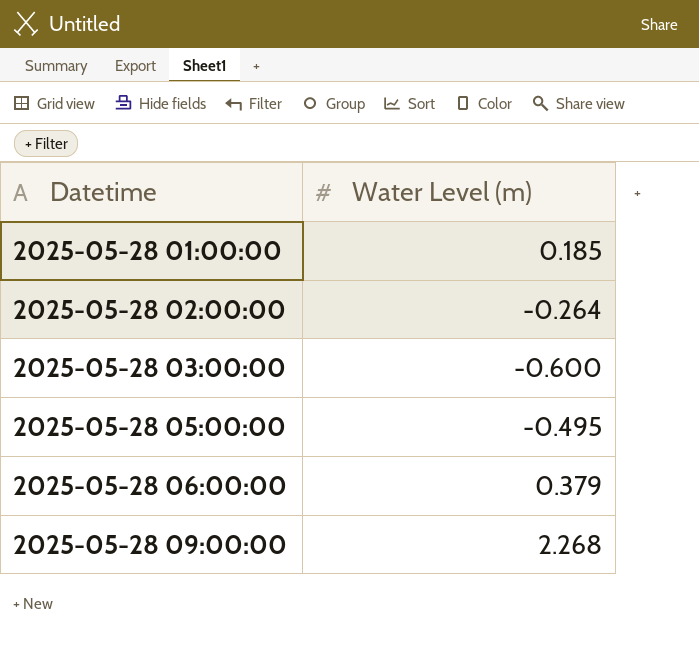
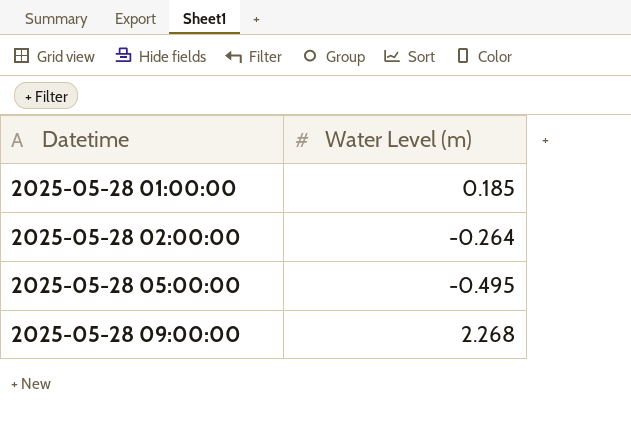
row 2025-05-28 03:00:00: -0.600 -> none
row 2025-05-28 06:00:00: 0.379 -> none

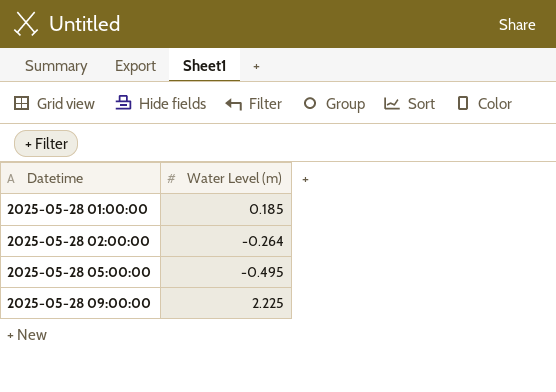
2025-05-28 09:00:00 | Water Level (m): 2.268 -> 2.225

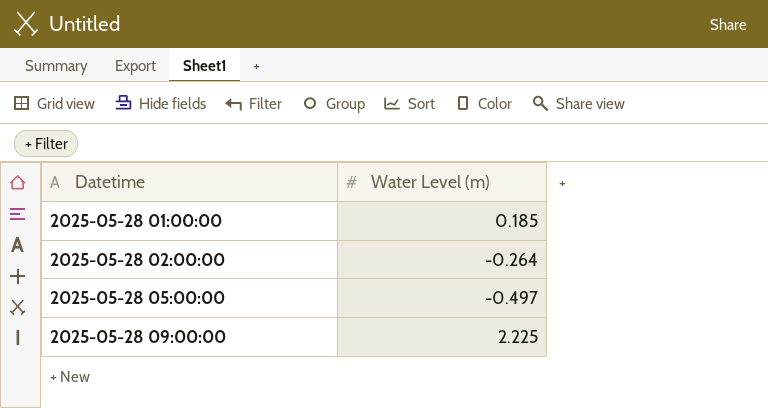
2025-05-28 05:00:00 | Water Level (m): -0.495 -> -0.497

